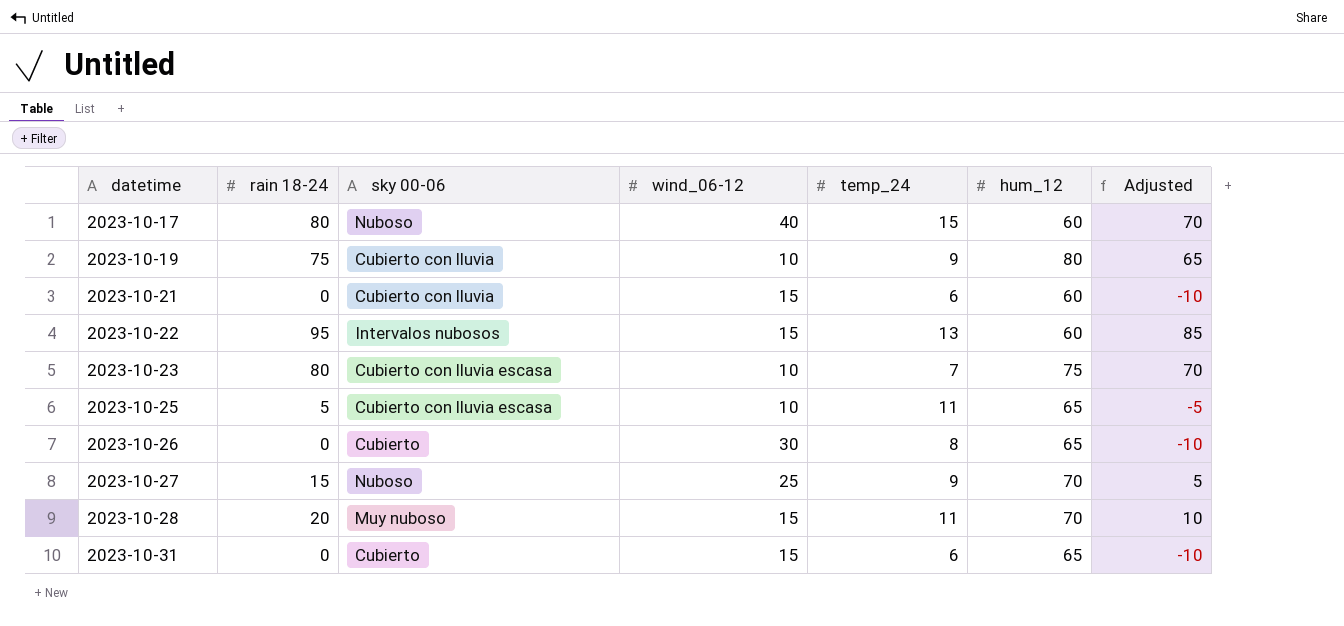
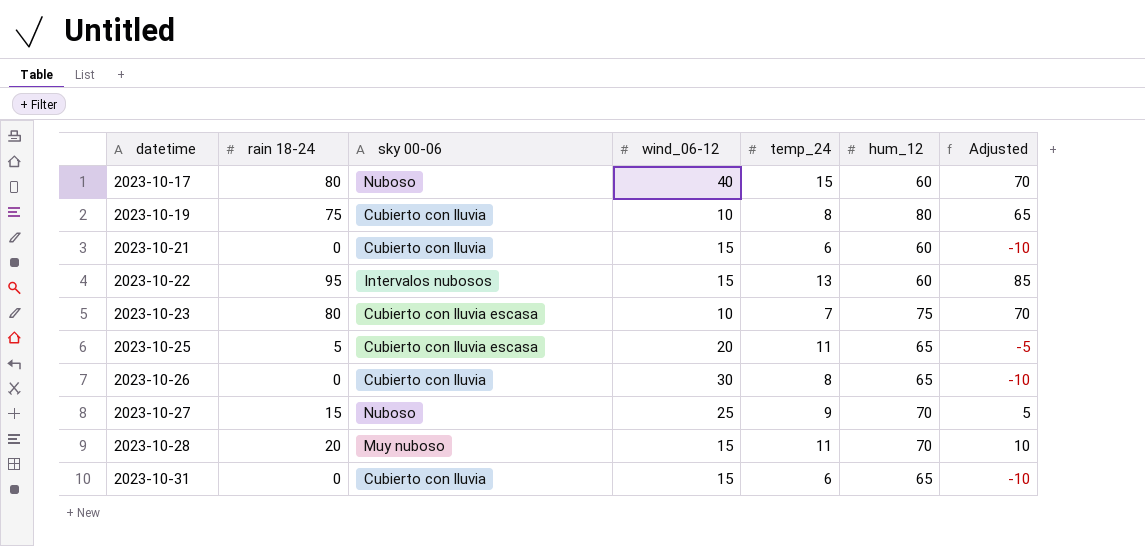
2023-10-19 | temp_24: 9 -> 8
2023-10-25 | wind_06-12: 10 -> 20
2023-10-26 | sky 00-06: Cubierto -> Cubierto con lluvia
2023-10-31 | sky 00-06: Cubierto -> Cubierto con lluvia

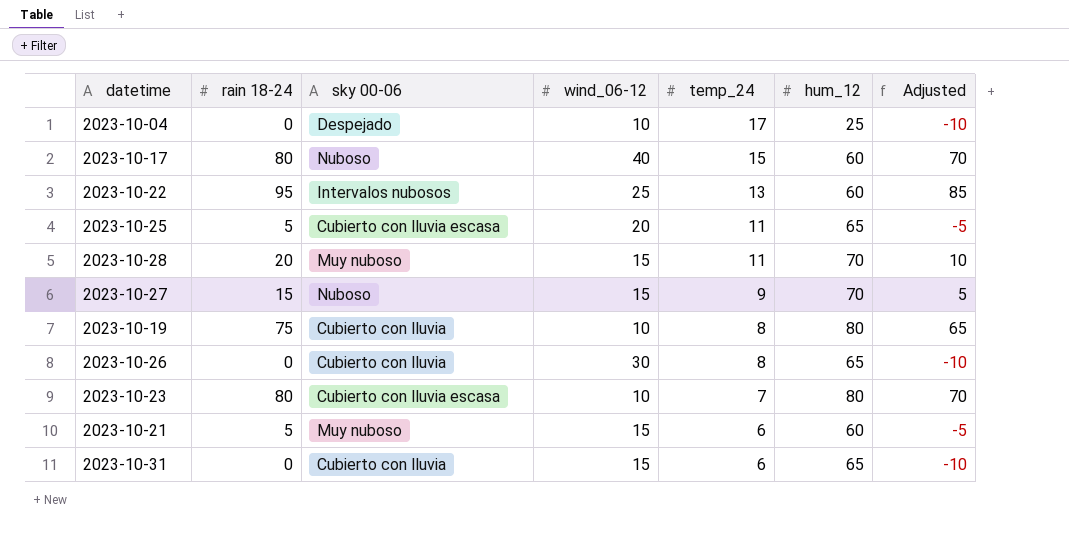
row order: datetime ascending -> temp_24 descending
row 2023-10-04: none -> 0 | Despejado | 10 | 17 | 25 | -10
2023-10-22 | wind_06-12: 15 -> 25
2023-10-27 | wind_06-12: 25 -> 15
2023-10-23 | hum_12: 75 -> 80
2023-10-21 | rain 18-24: 0 -> 5
2023-10-21 | sky 00-06: Cubierto con lluvia -> Muy nuboso
2023-10-21 | Adjusted: -10 -> -5

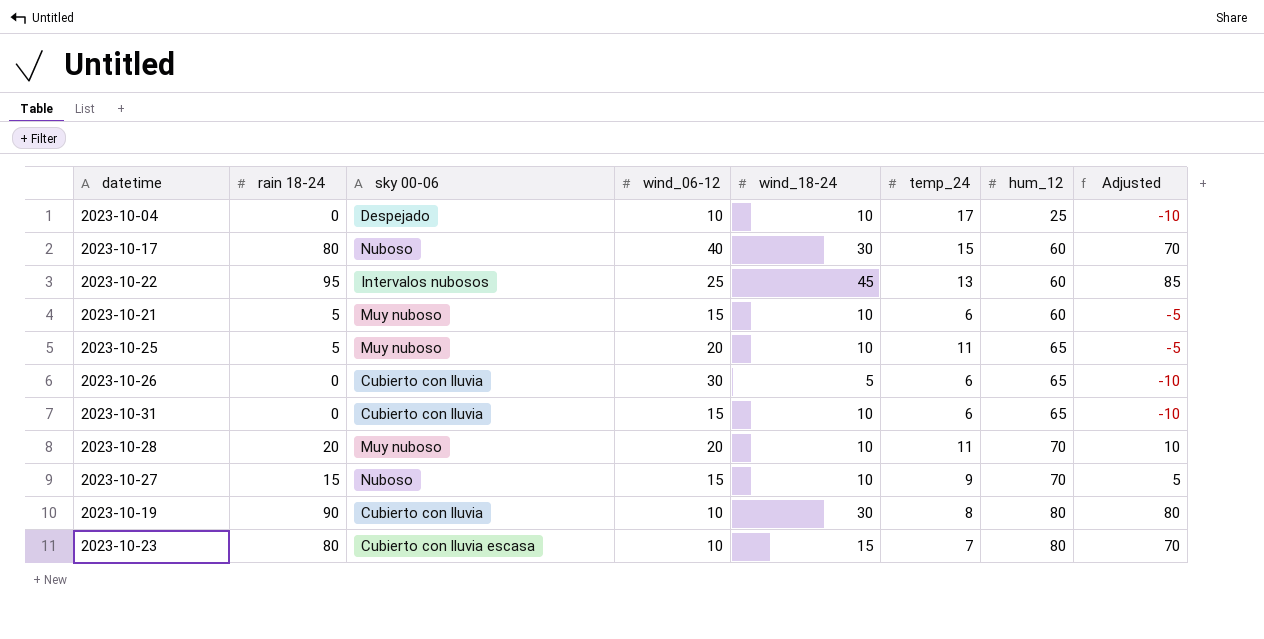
row order: temp_24 descending -> hum_12 ascending
column wind_18-24 | position: none -> 5
2023-10-25 | sky 00-06: Cubierto con lluvia escasa -> Muy nuboso
2023-10-26 | temp_24: 8 -> 6
2023-10-28 | wind_06-12: 15 -> 20
2023-10-19 | rain 18-24: 75 -> 90
2023-10-19 | Adjusted: 65 -> 80

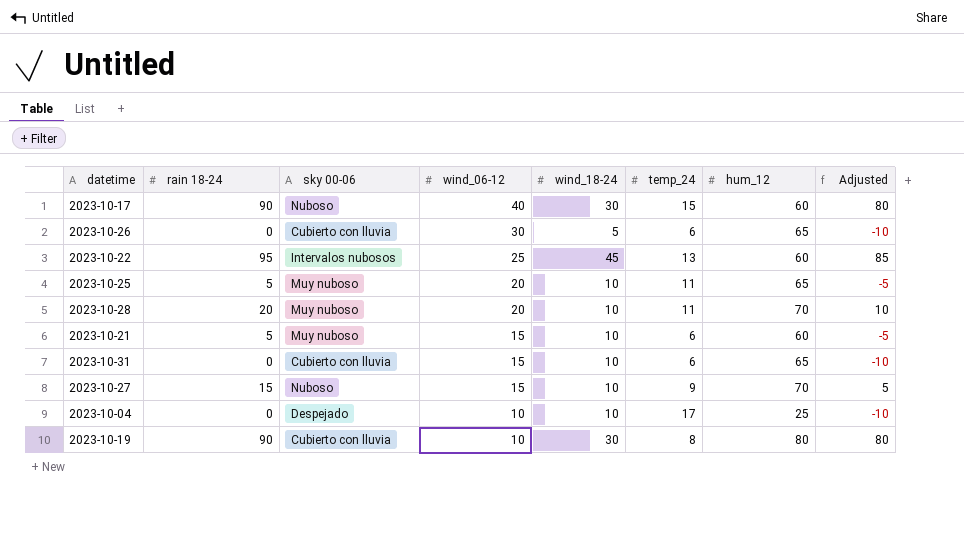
row order: hum_12 ascending -> wind_06-12 descending
row 2023-10-23: 80 | Cubierto con lluvia escasa | 10 | 15 | 7 | 80 | 70 -> none
2023-10-17 | rain 18-24: 80 -> 90
2023-10-17 | Adjusted: 70 -> 80

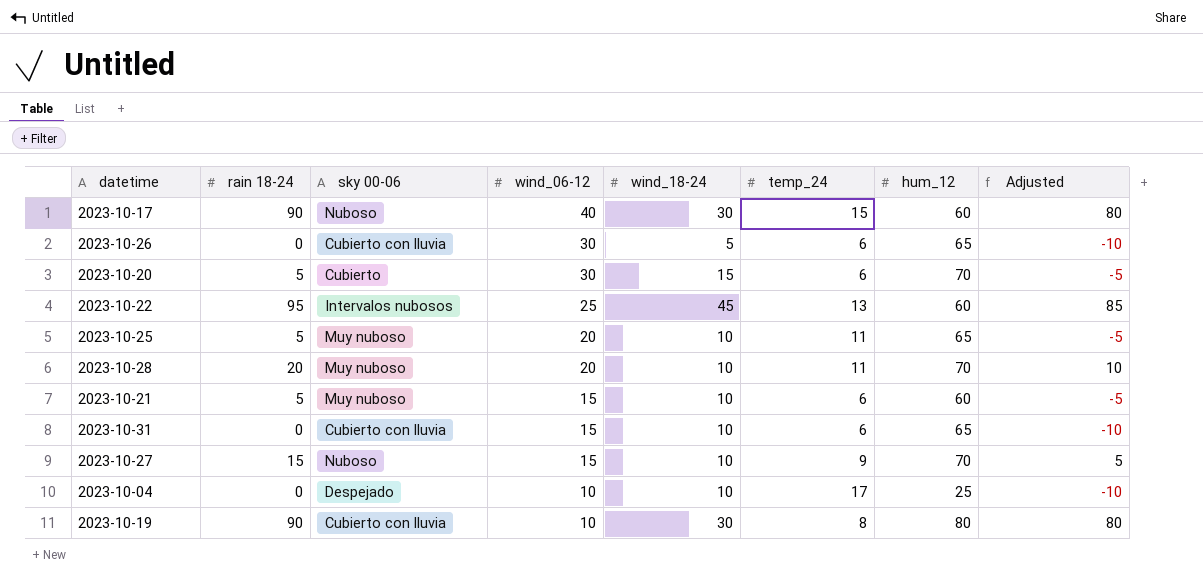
row 2023-10-20: none -> 5 | Cubierto | 30 | 15 | 6 | 70 | -5

